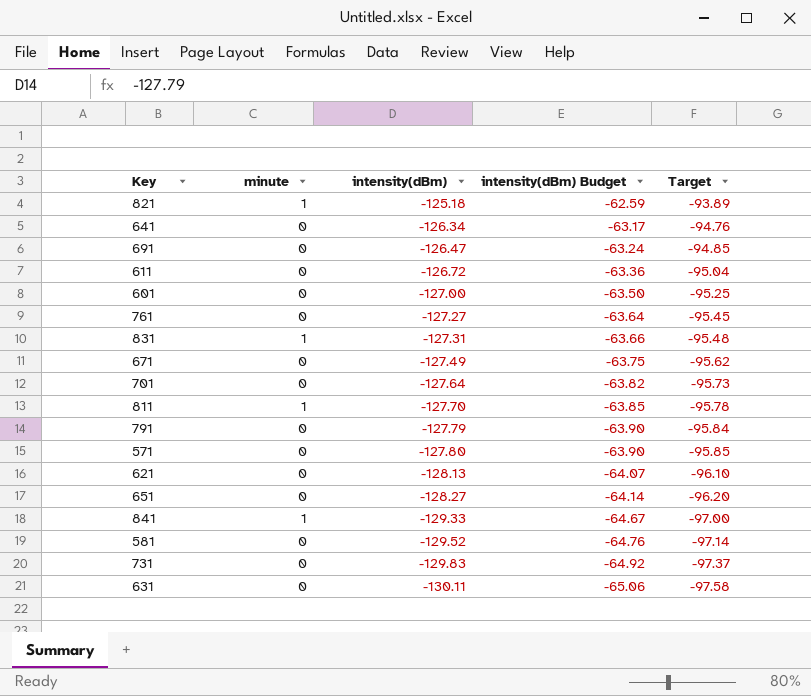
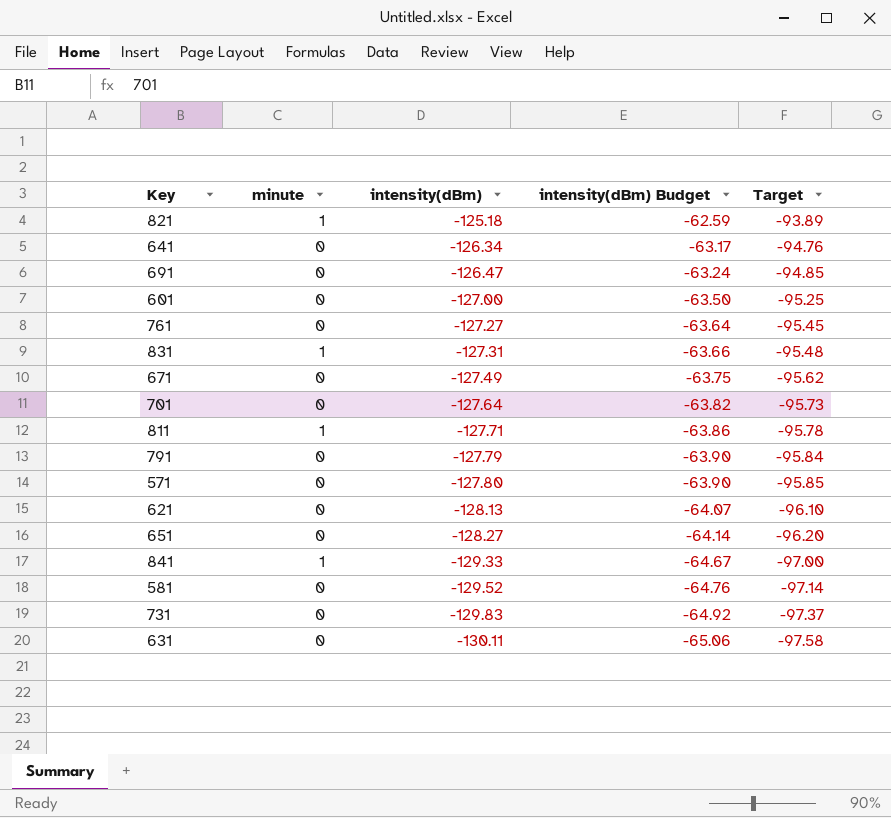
row 611: 0 | -126.72 | -63.36 | -95.04 -> none
811 | intensity(dBm): -127.70 -> -127.71
811 | intensity(dBm) Budget: -63.85 -> -63.86

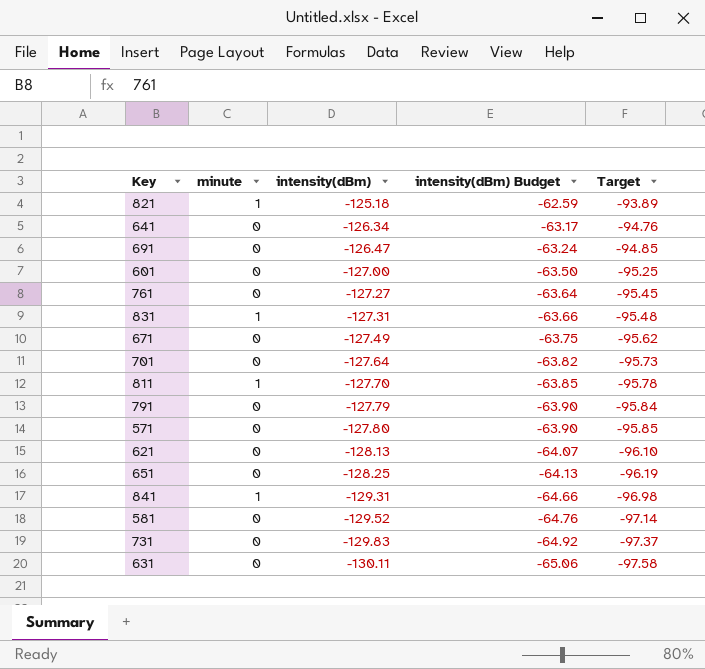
811 | intensity(dBm): -127.71 -> -127.70
811 | intensity(dBm) Budget: -63.86 -> -63.85
651 | intensity(dBm): -128.27 -> -128.25
651 | intensity(dBm) Budget: -64.14 -> -64.13
651 | Target: -96.20 -> -96.19
841 | intensity(dBm): -129.33 -> -129.31
841 | intensity(dBm) Budget: -64.67 -> -64.66
841 | Target: -97.00 -> -96.98

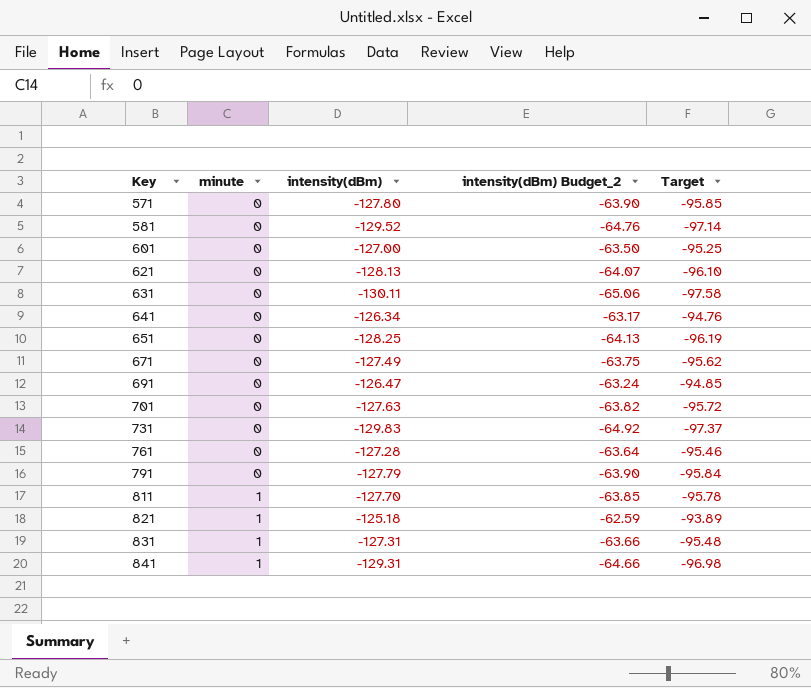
row order: intensity(dBm) descending -> Key ascending
column name: intensity(dBm) Budget -> intensity(dBm) Budget_2
701 | intensity(dBm): -127.64 -> -127.63
701 | Target: -95.73 -> -95.72
761 | intensity(dBm): -127.27 -> -127.28
761 | Target: -95.45 -> -95.46

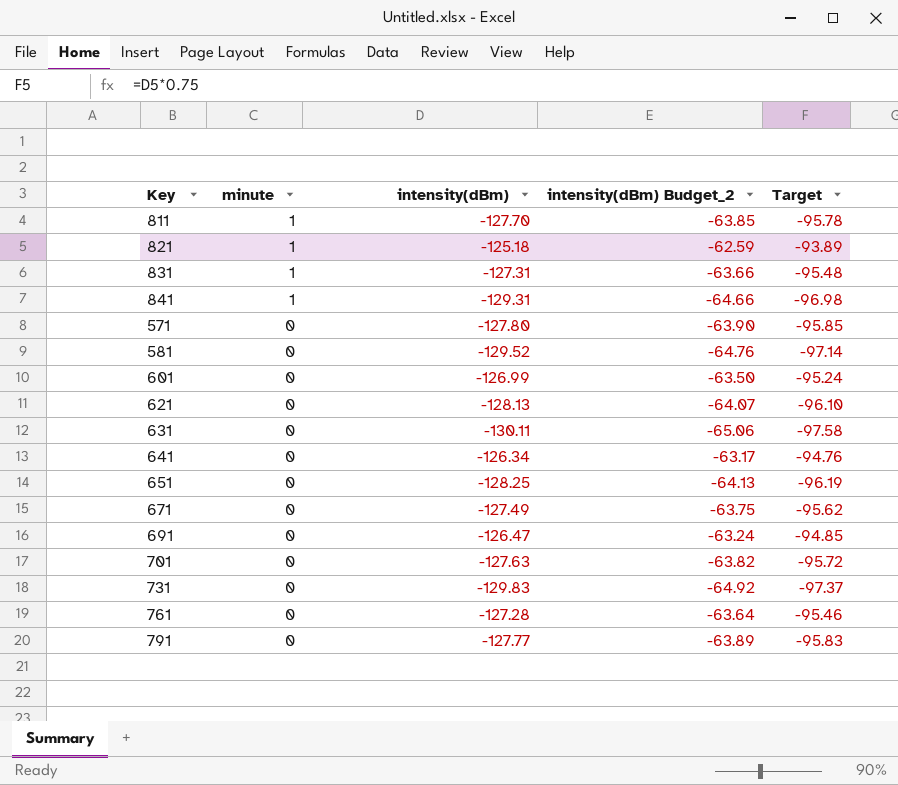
row order: Key ascending -> minute descending
601 | intensity(dBm): -127.00 -> -126.99
601 | Target: -95.25 -> -95.24
791 | intensity(dBm): -127.79 -> -127.77
791 | intensity(dBm) Budget_2: -63.90 -> -63.89
791 | Target: -95.84 -> -95.83

